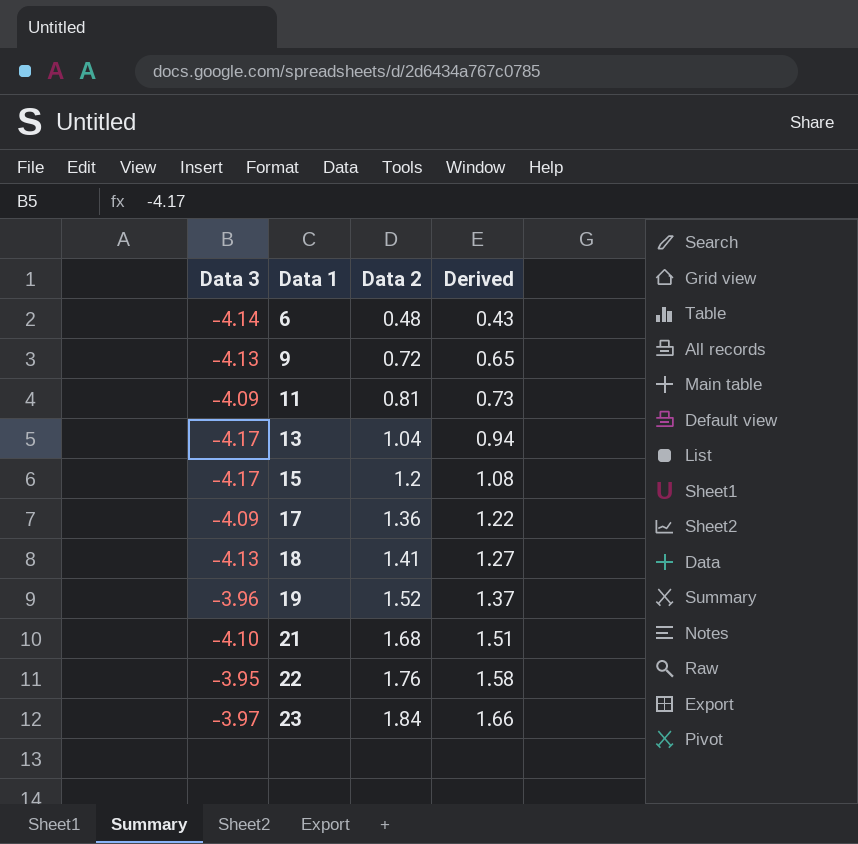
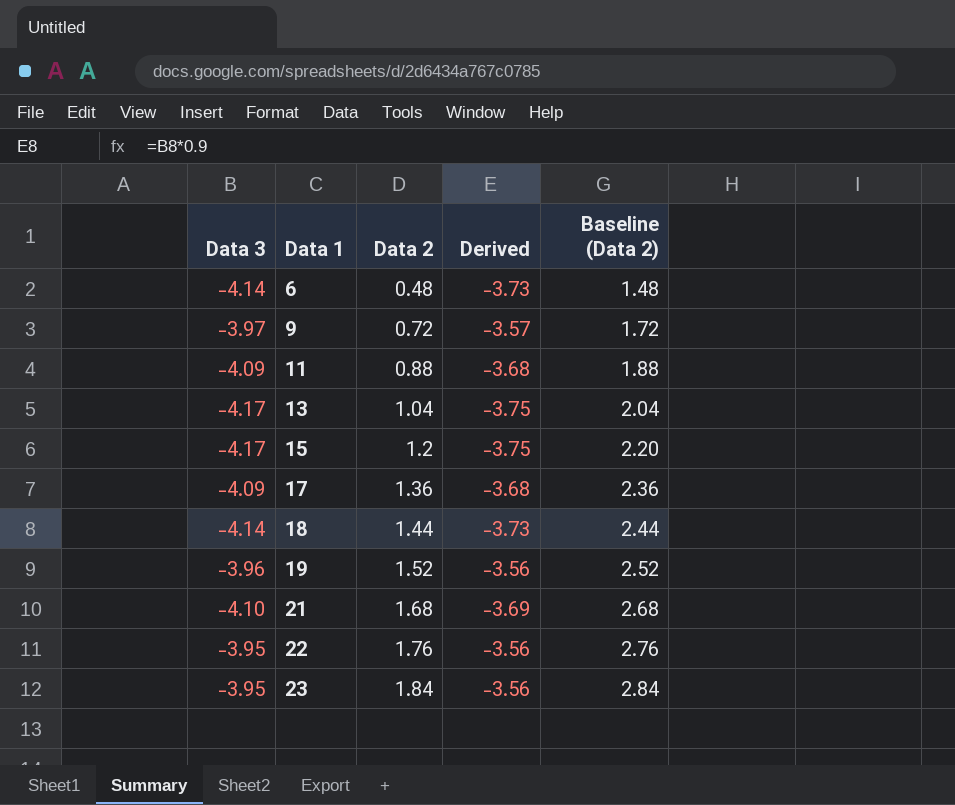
column Derived | formula: [Data 2] * 0.9 -> [Data 3] * 0.9
column Baseline (Data 2) | formula: none -> [Data 2] + 1
9 | Data 3: -4.13 -> -3.97
11 | Data 2: 0.81 -> 0.88
18 | Data 3: -4.13 -> -4.14
18 | Data 2: 1.41 -> 1.44
23 | Data 3: -3.97 -> -3.95

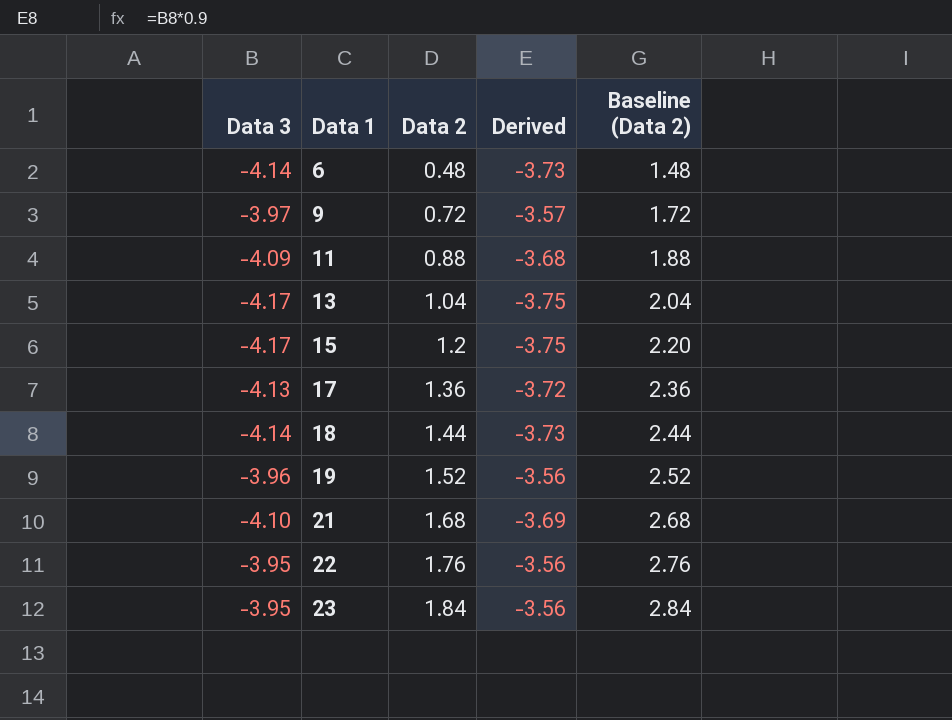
17 | Data 3: -4.09 -> -4.13
17 | Derived: -3.68 -> -3.72

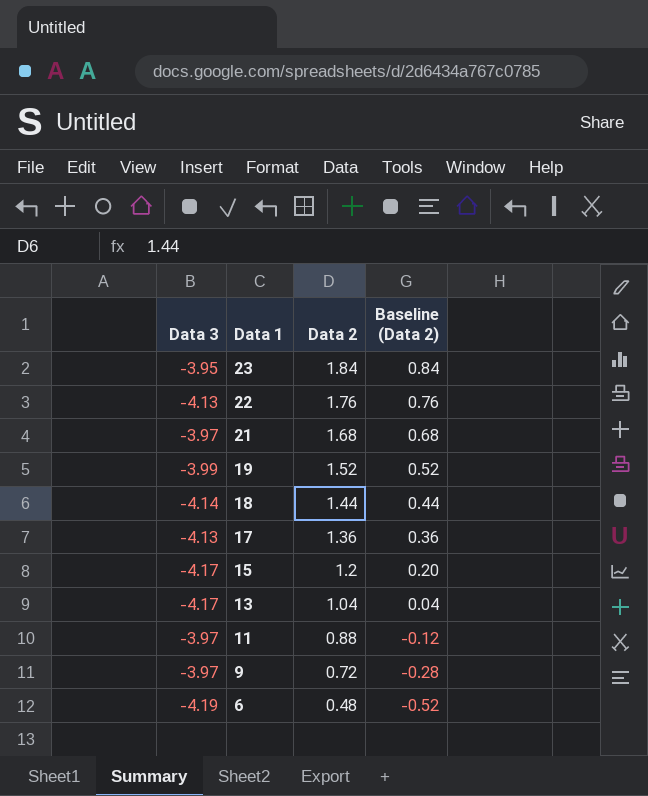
row order: Data 1 ascending -> Data 1 descending
column Derived | formula: [Data 3] * 0.9 -> none
column Baseline (Data 2) | formula: [Data 2] + 1 -> [Data 2] - 1
22 | Data 3: -3.95 -> -4.13
21 | Data 3: -4.10 -> -3.97
19 | Data 3: -3.96 -> -3.99
11 | Data 3: -4.09 -> -3.97
6 | Data 3: -4.14 -> -4.19

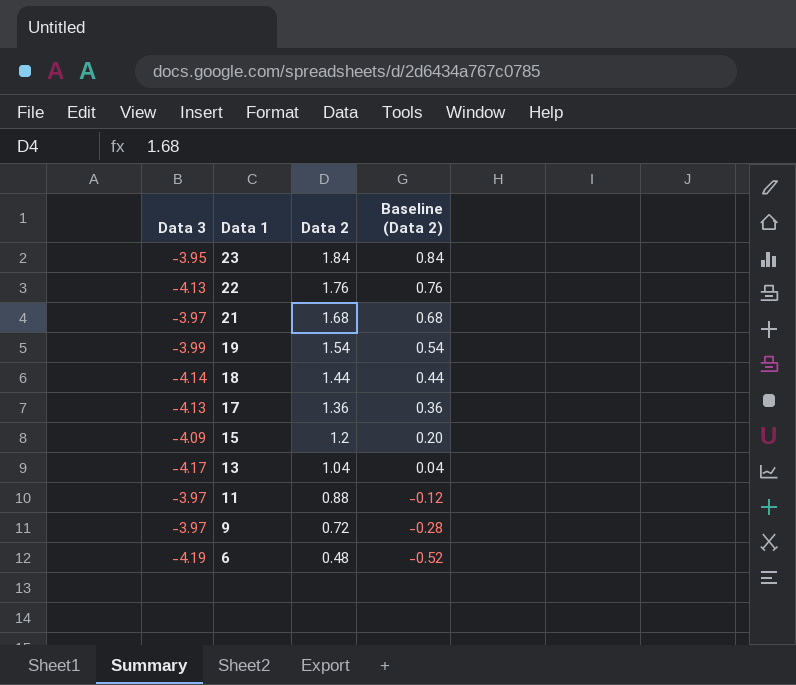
19 | Data 2: 1.52 -> 1.54
19 | Baseline (Data 2): 0.52 -> 0.54
15 | Data 3: -4.17 -> -4.09

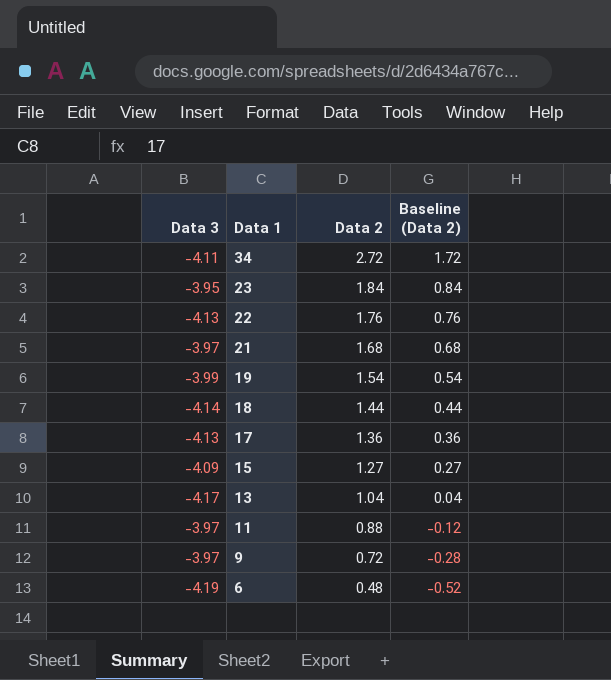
row 34: none -> -4.11 | 2.72 | 1.72
15 | Data 2: 1.2 -> 1.27
15 | Baseline (Data 2): 0.20 -> 0.27

